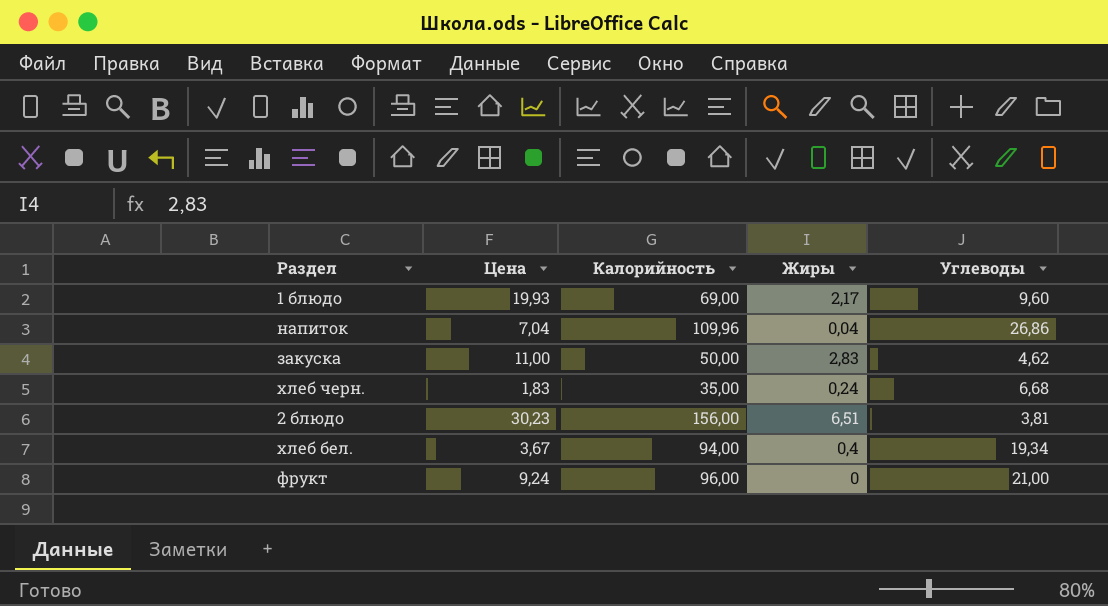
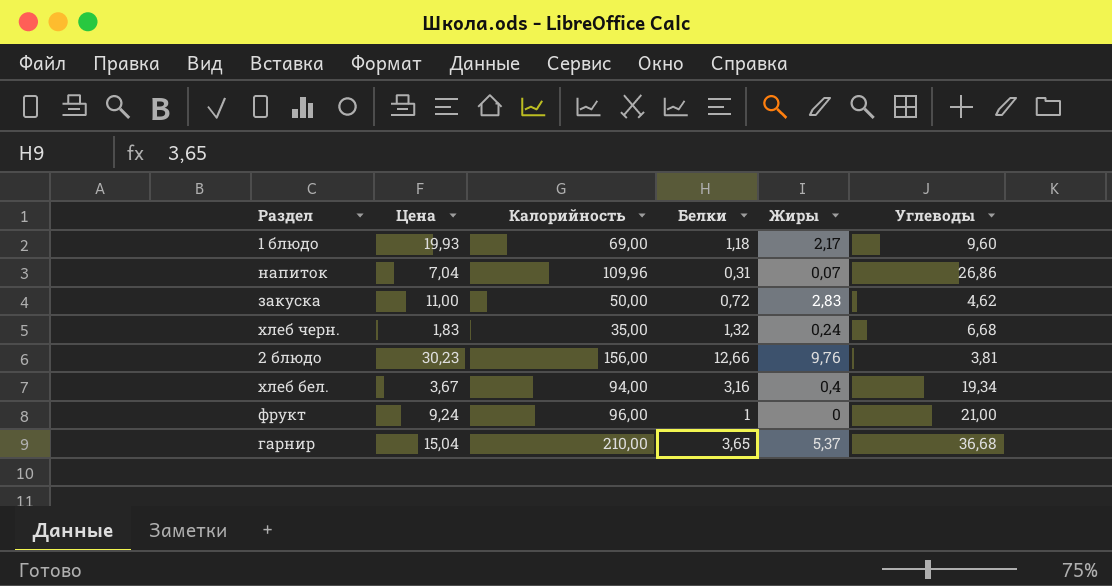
column Белки | position: none -> 4
напиток | Жиры: 0,04 -> 0,07
2 блюдо | Жиры: 6,51 -> 9,76
row гарнир: none -> 15,04 | 210,00 | 3,65 | 5,37 | 36,68

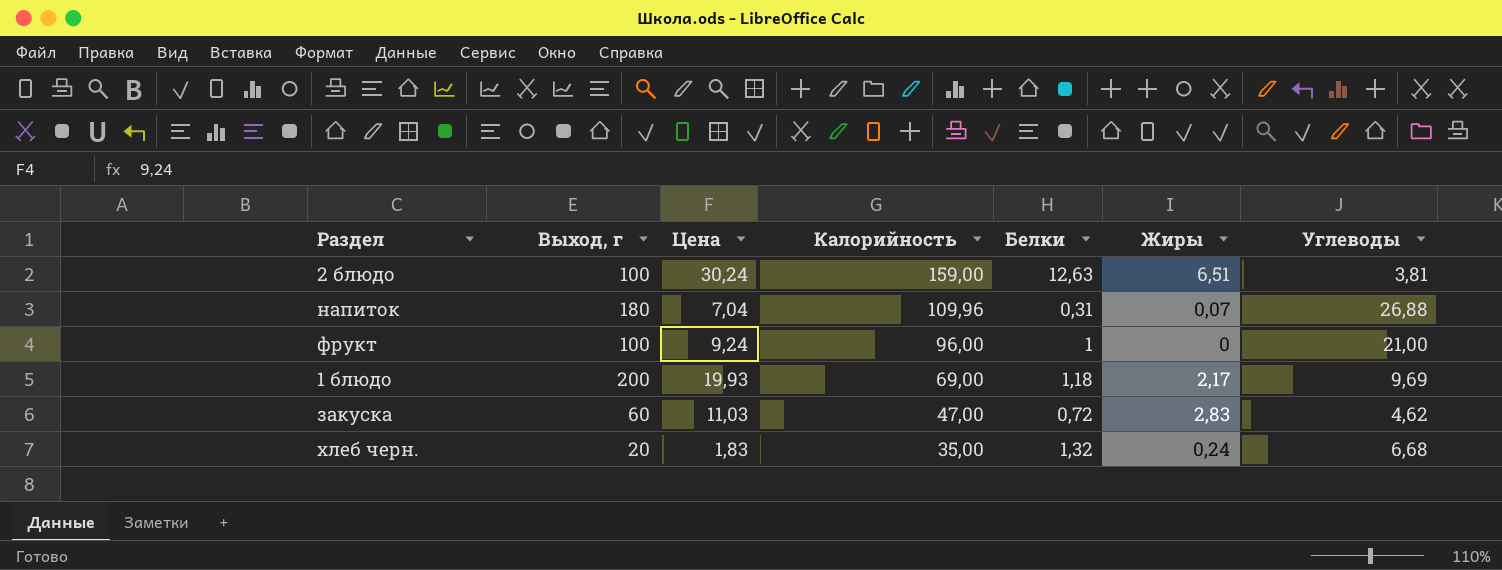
row order: none -> Калорийность descending
column Выход, г | position: none -> 2
row хлеб бел.: 3,67 | 94,00 | 3,16 | 0,4 | 19,34 -> none
row гарнир: 15,04 | 210,00 | 3,65 | 5,37 | 36,68 -> none
2 блюдо | Цена: 30,23 -> 30,24
2 блюдо | Калорийность: 156,00 -> 159,00
2 блюдо | Белки: 12,66 -> 12,63
2 блюдо | Жиры: 9,76 -> 6,51
напиток | Углеводы: 26,86 -> 26,88
1 блюдо | Углеводы: 9,60 -> 9,69
закуска | Цена: 11,00 -> 11,03
закуска | Калорийность: 50,00 -> 47,00

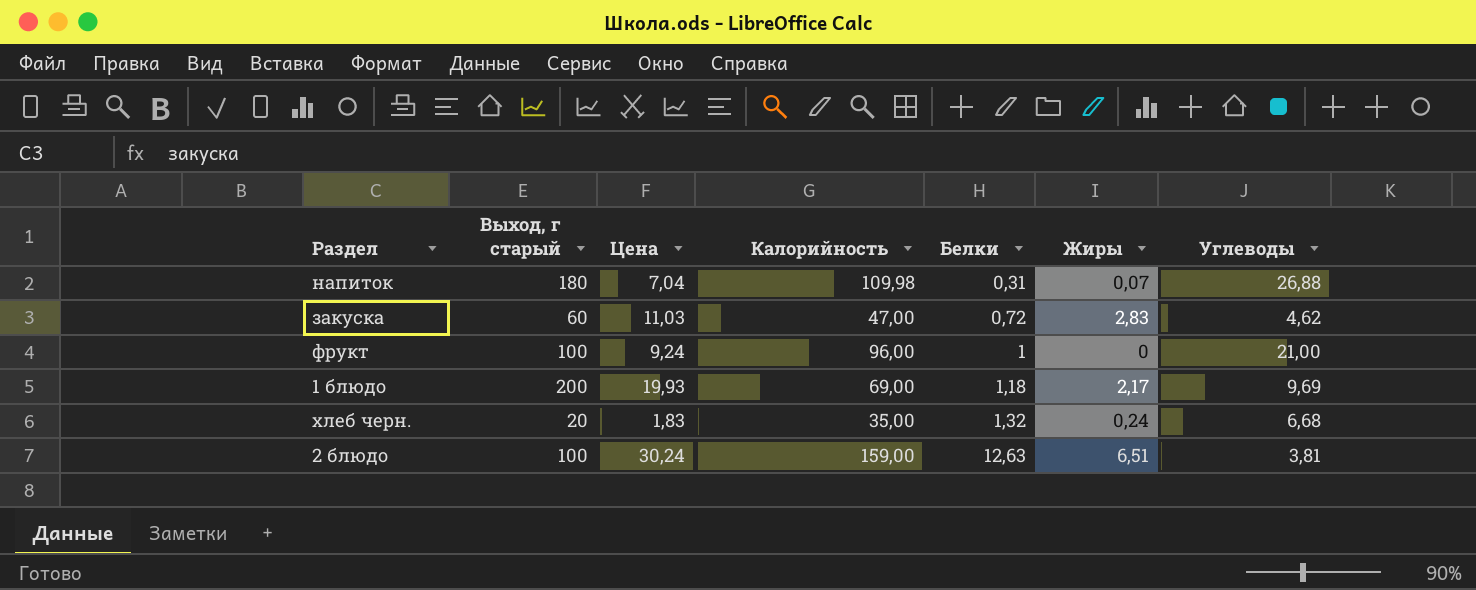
row order: Калорийность descending -> Белки ascending
column name: Выход, г -> Выход, г старый
напиток | Калорийность: 109,96 -> 109,98

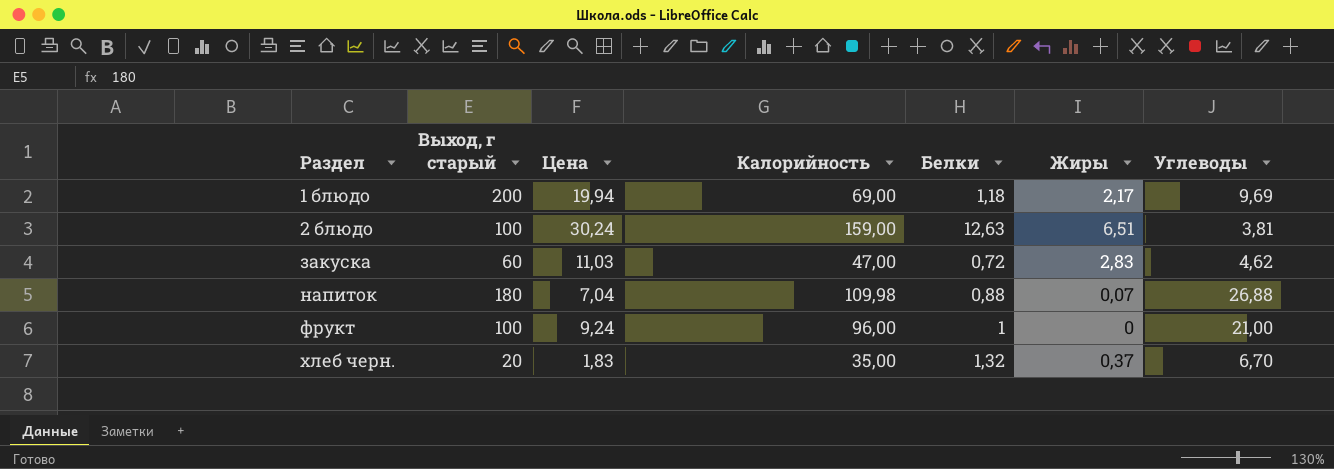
row order: Белки ascending -> Раздел ascending
1 блюдо | Цена: 19,93 -> 19,94
напиток | Белки: 0,31 -> 0,88
хлеб черн. | Жиры: 0,24 -> 0,37
хлеб черн. | Углеводы: 6,68 -> 6,70

